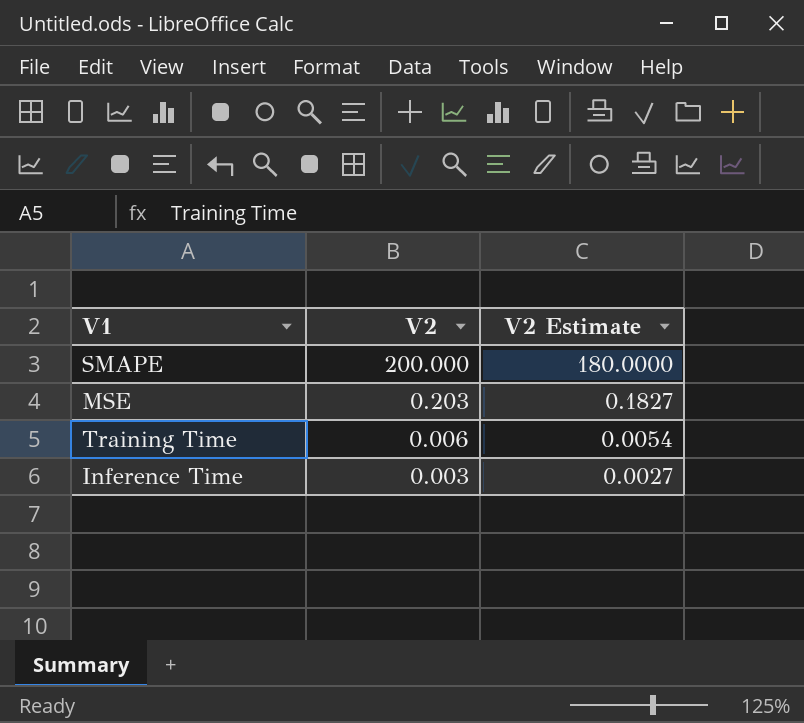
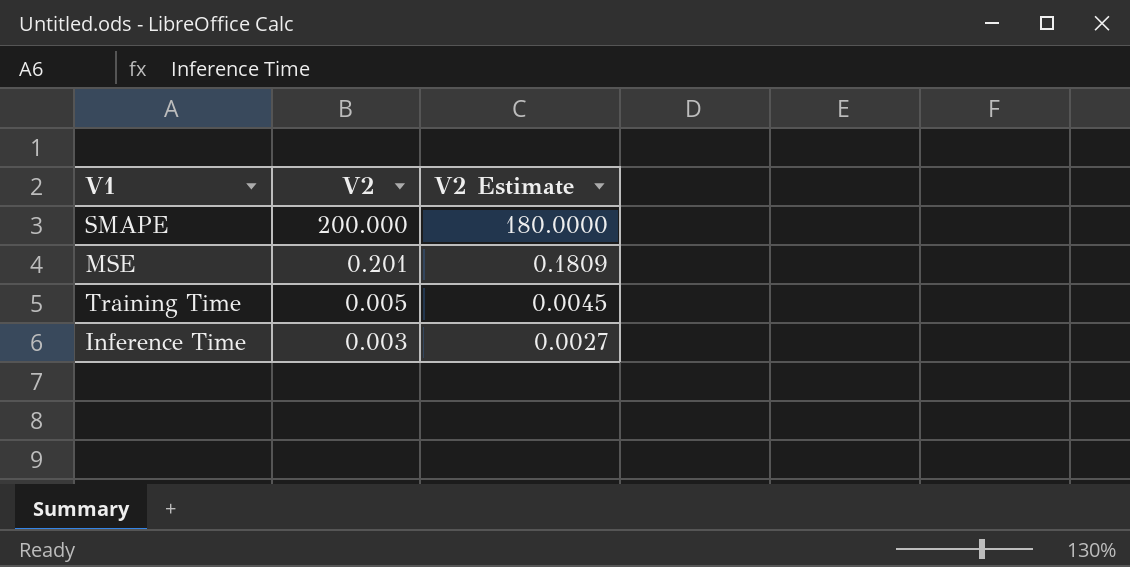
MSE | V2: 0.203 -> 0.201
MSE | V2 Estimate: 0.1827 -> 0.1809
Training Time | V2: 0.006 -> 0.005
Training Time | V2 Estimate: 0.0054 -> 0.0045

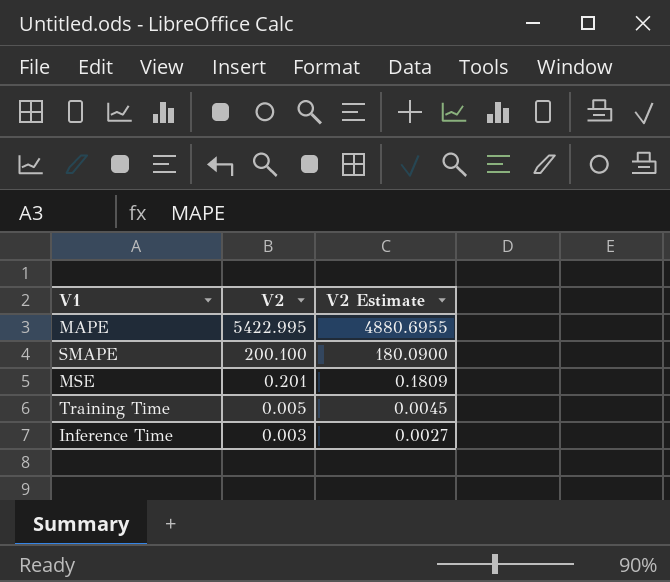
row MAPE: none -> 5422.995 | 4880.6955
SMAPE | V2: 200.000 -> 200.100
SMAPE | V2 Estimate: 180.0000 -> 180.0900

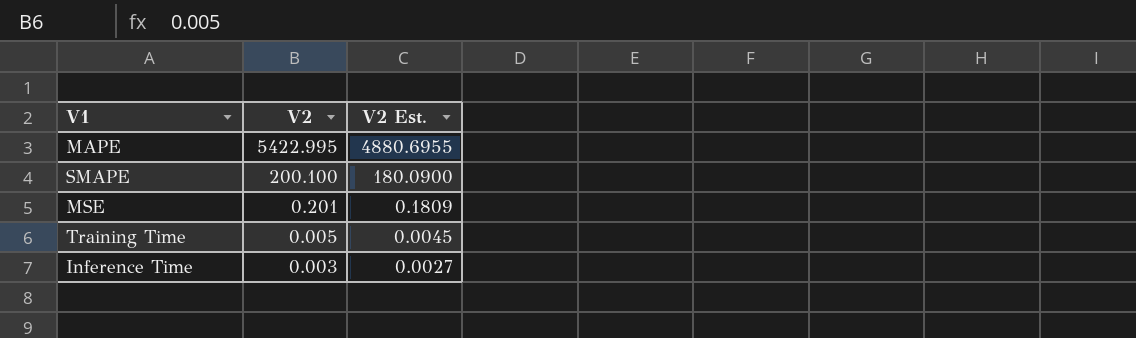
column name: V2 Estimate -> V2 Est.

